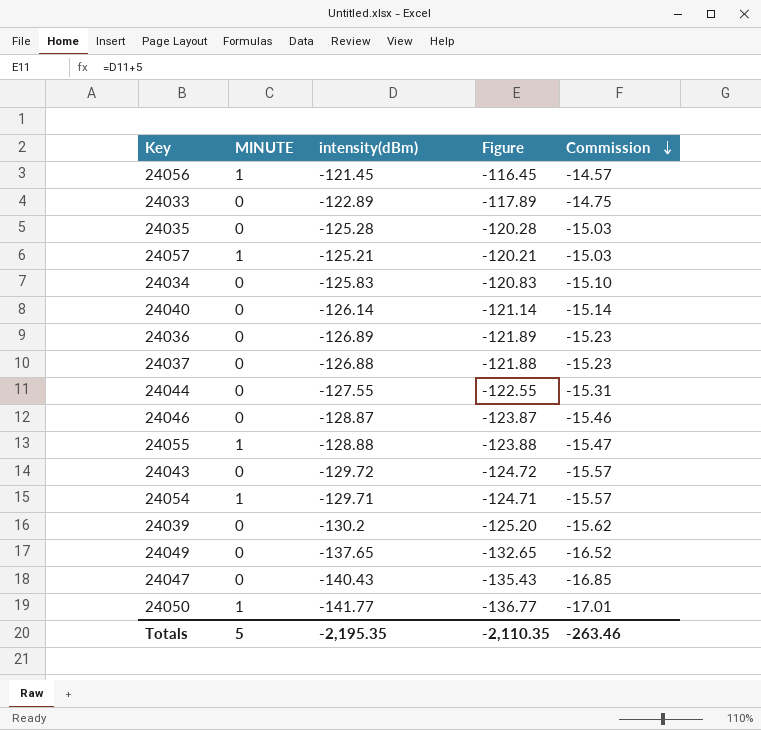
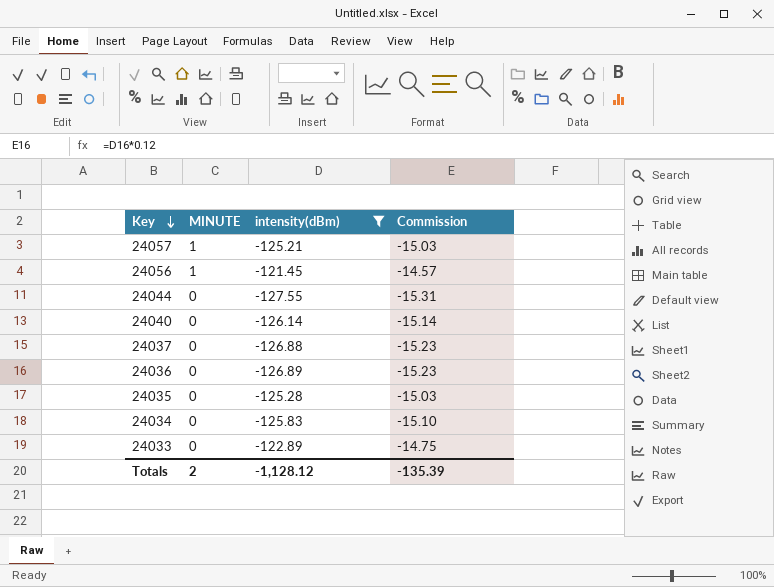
filter: none -> intensity(dBm) >= -127.55
row order: Commission descending -> Key descending
column Figure | formula: [intensity(dBm)] + 5 -> none
Totals | MINUTE: 5 -> 2
Totals | intensity(dBm): -2,195.35 -> -1,128.12
Totals | Commission: -263.46 -> -135.39

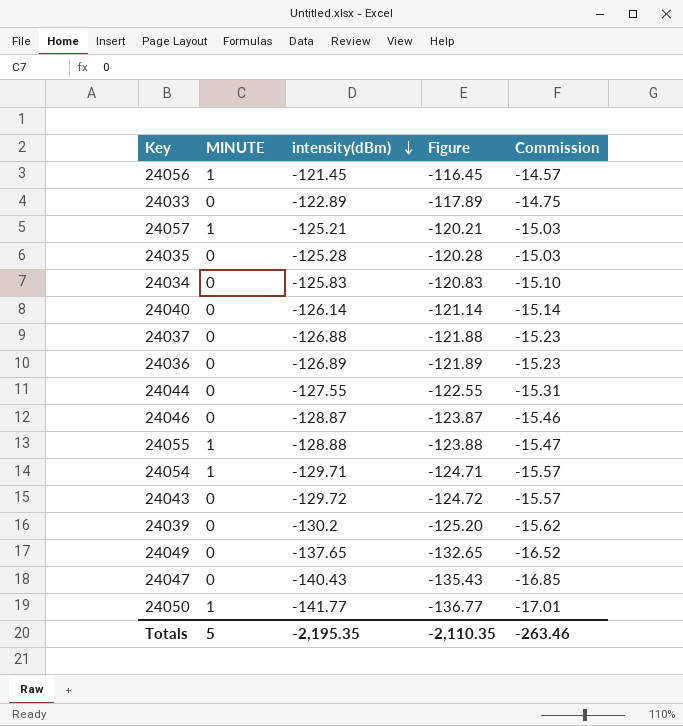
filter: intensity(dBm) >= -127.55 -> none
row order: Key descending -> intensity(dBm) descending
column Figure | formula: none -> [intensity(dBm)] + 5
Totals | MINUTE: 2 -> 5
Totals | intensity(dBm): -1,128.12 -> -2,195.35
Totals | Commission: -135.39 -> -263.46

